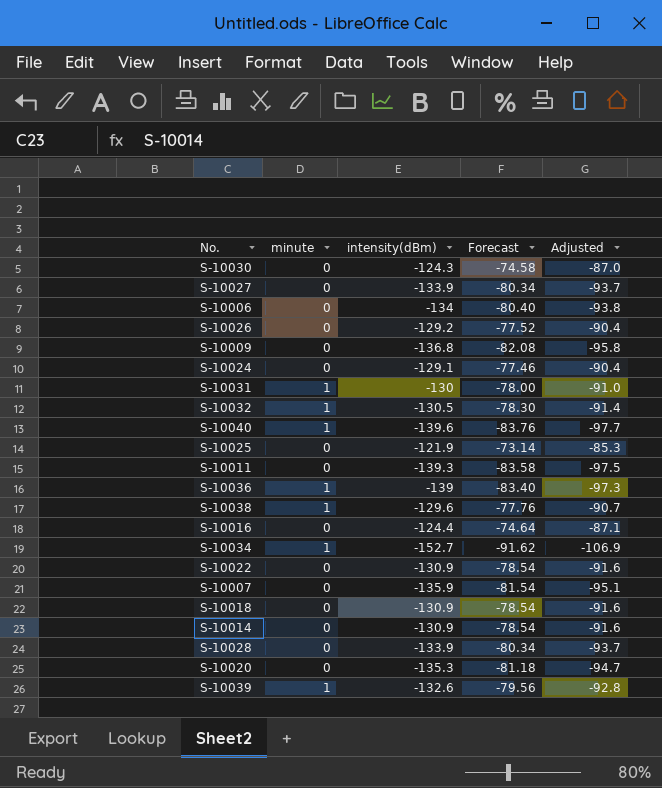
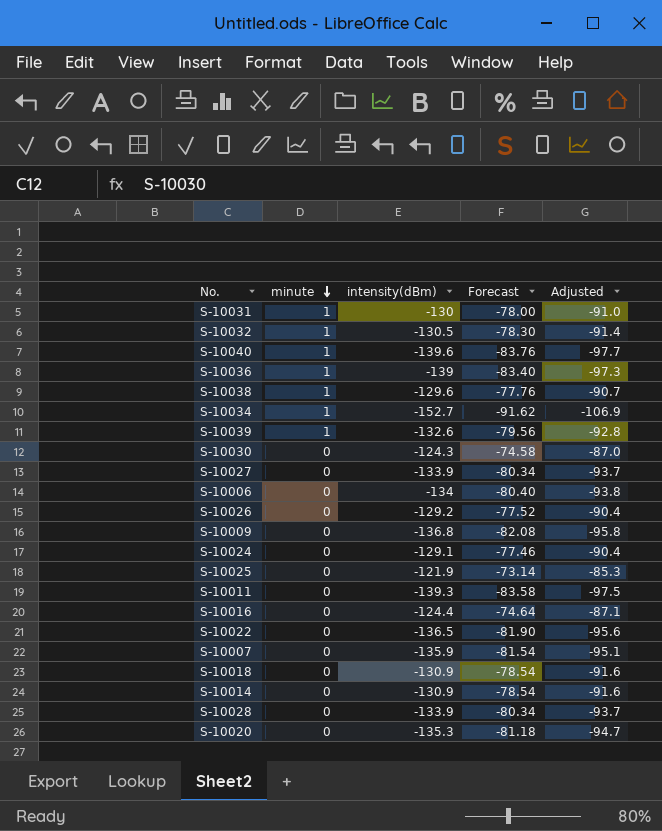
row order: none -> minute descending
S-10022 | intensity(dBm): -130.9 -> -136.5
S-10022 | Forecast: -78.54 -> -81.90
S-10022 | Adjusted: -91.6 -> -95.6

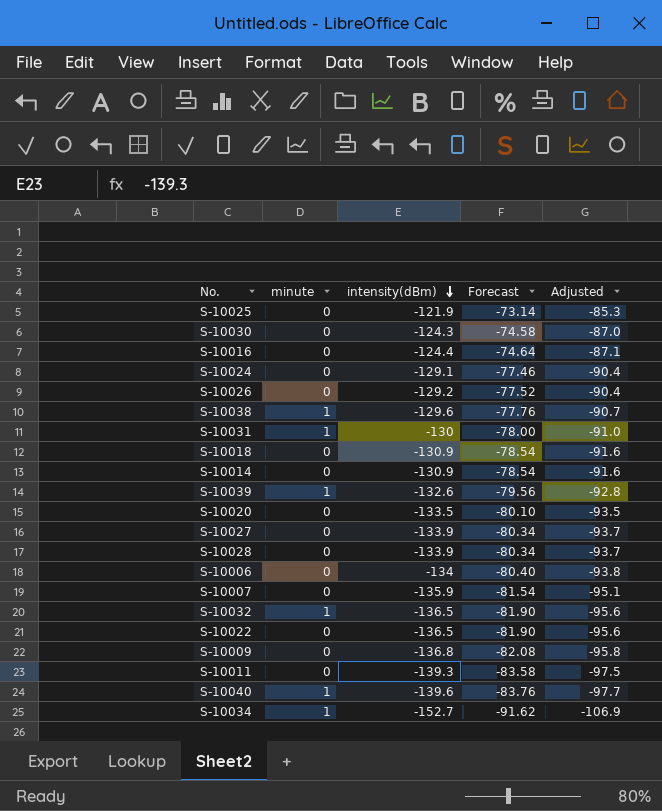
row order: minute descending -> intensity(dBm) descending
row S-10036: 1 | -139 | -83.40 | -97.3 -> none
S-10020 | intensity(dBm): -135.3 -> -133.5
S-10020 | Forecast: -81.18 -> -80.10
S-10020 | Adjusted: -94.7 -> -93.5
S-10032 | intensity(dBm): -130.5 -> -136.5
S-10032 | Forecast: -78.30 -> -81.90
S-10032 | Adjusted: -91.4 -> -95.6

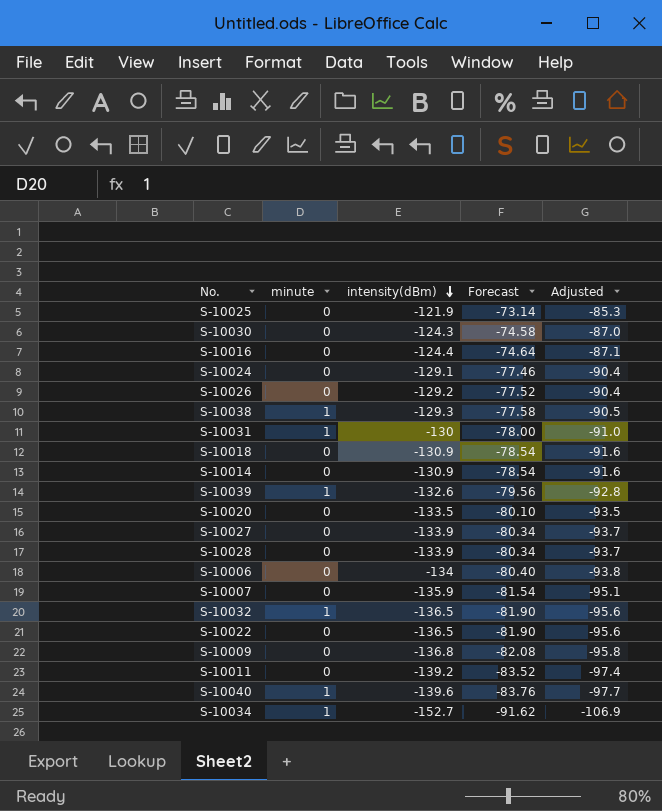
S-10038 | intensity(dBm): -129.6 -> -129.3
S-10038 | Forecast: -77.76 -> -77.58
S-10038 | Adjusted: -90.7 -> -90.5
S-10011 | intensity(dBm): -139.3 -> -139.2
S-10011 | Forecast: -83.58 -> -83.52
S-10011 | Adjusted: -97.5 -> -97.4

